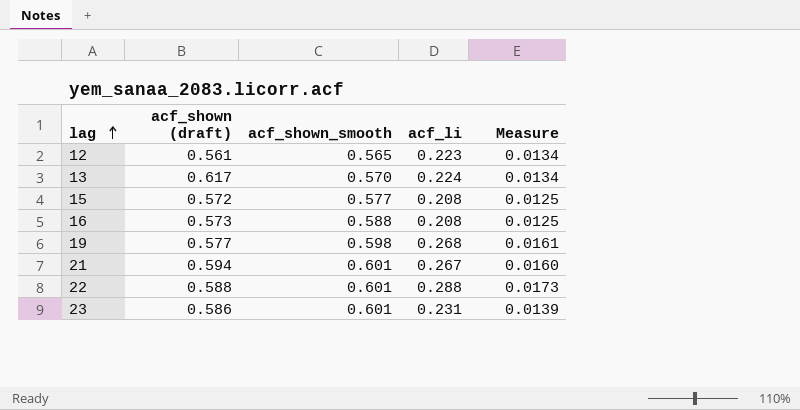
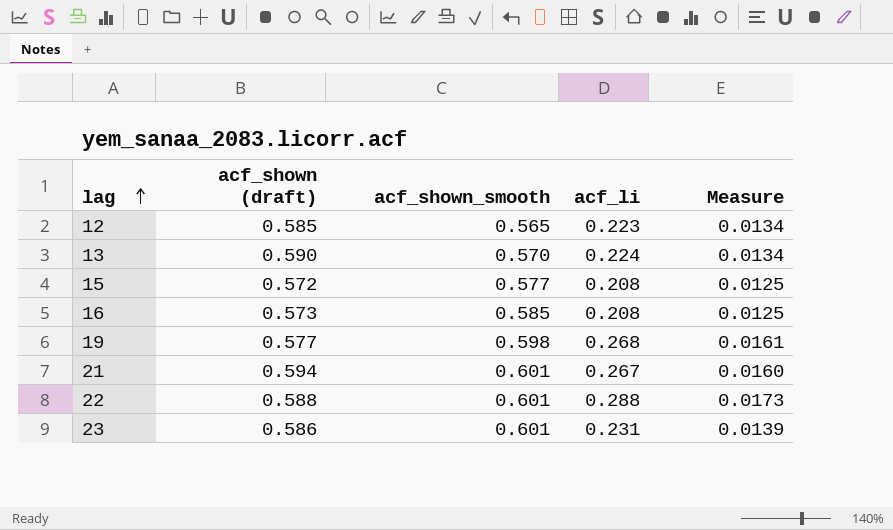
12 | acf_shown (draft): 0.561 -> 0.585
13 | acf_shown (draft): 0.617 -> 0.590
16 | acf_shown_smooth: 0.588 -> 0.585

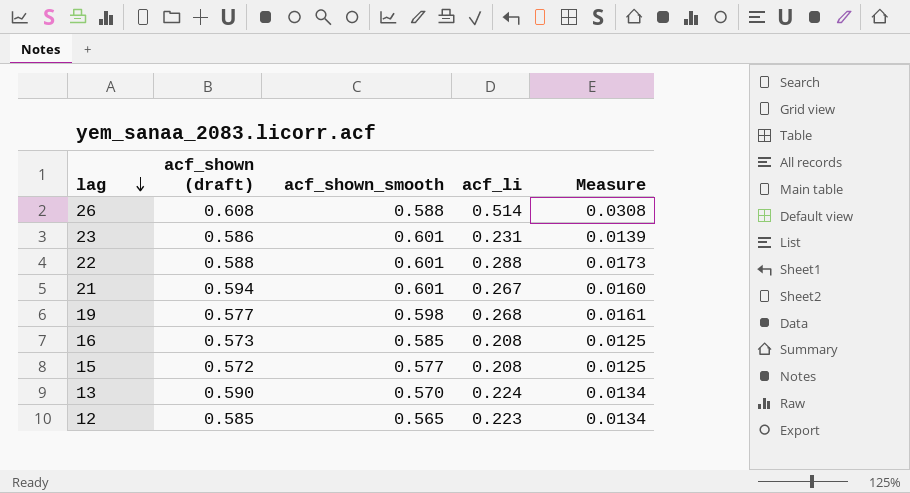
row order: lag ascending -> lag descending
row 26: none -> 0.608 | 0.588 | 0.514 | 0.0308

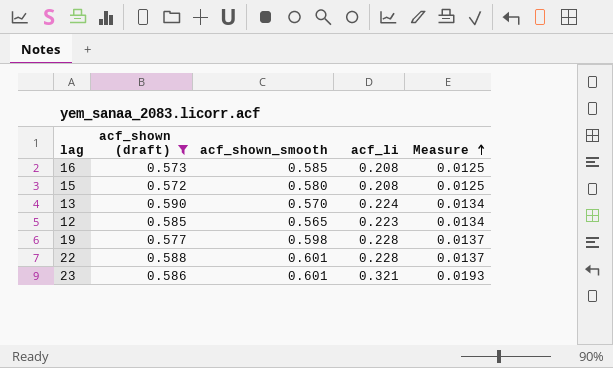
filter: none -> acf_shown (draft) <= 0.590
row order: lag descending -> Measure ascending
15 | acf_shown_smooth: 0.577 -> 0.580
19 | acf_li: 0.268 -> 0.228
19 | Measure: 0.0161 -> 0.0137
22 | acf_li: 0.288 -> 0.228
22 | Measure: 0.0173 -> 0.0137
23 | acf_li: 0.231 -> 0.321
23 | Measure: 0.0139 -> 0.0193

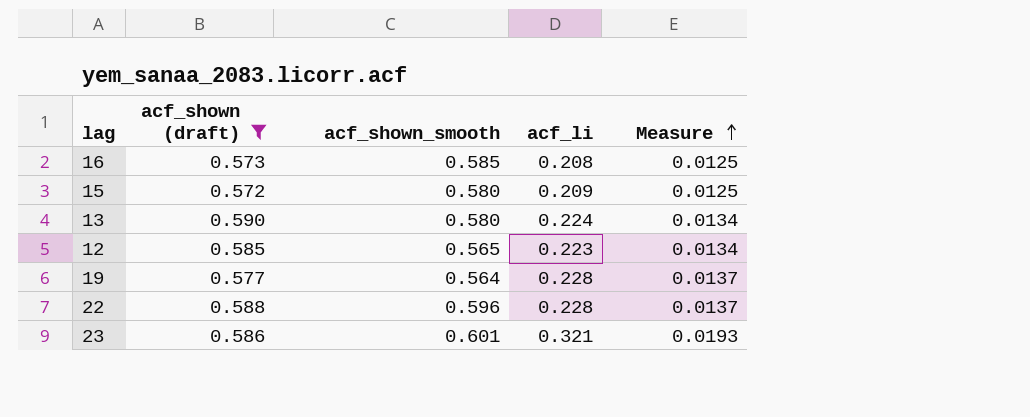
15 | acf_li: 0.208 -> 0.209
13 | acf_shown_smooth: 0.570 -> 0.580
19 | acf_shown_smooth: 0.598 -> 0.564
22 | acf_shown_smooth: 0.601 -> 0.596

